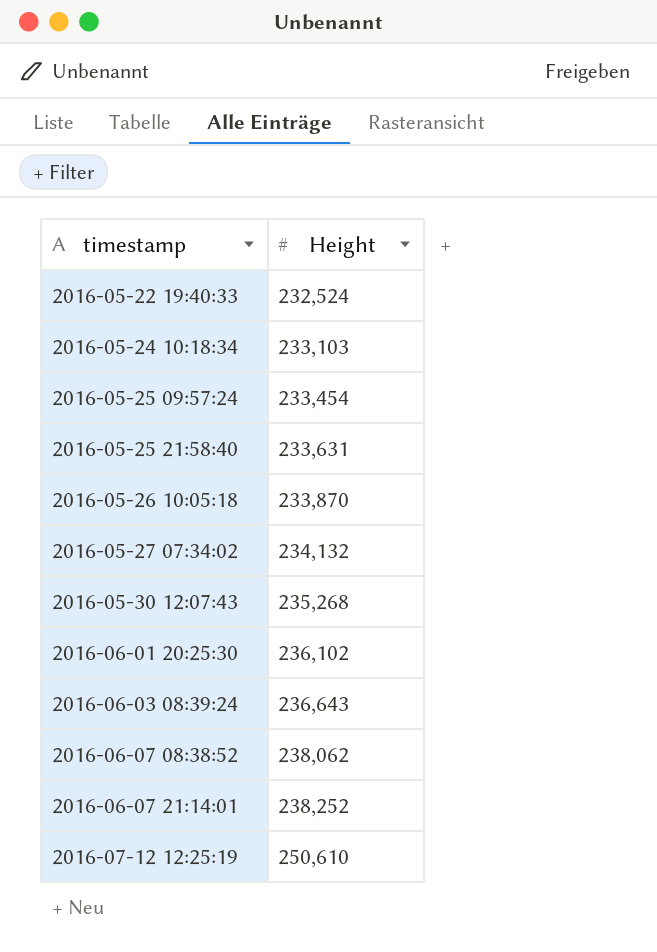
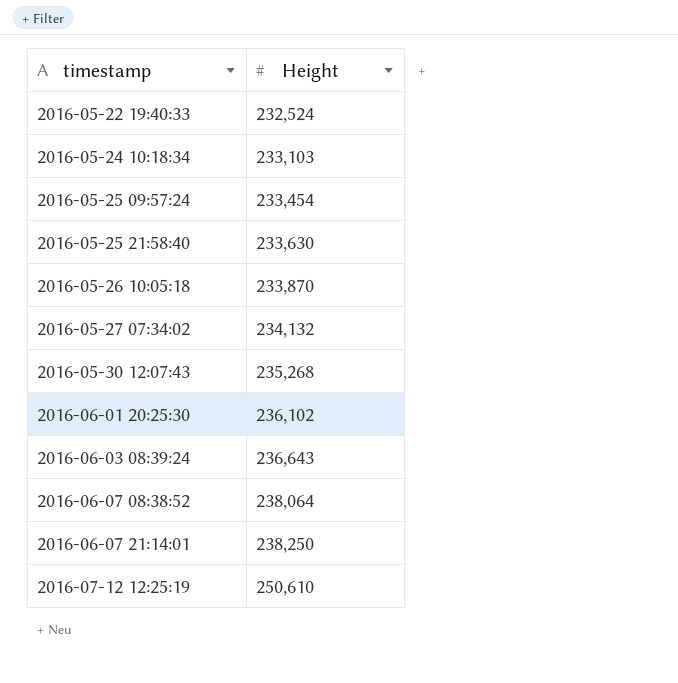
2016-05-25 21:58:40 | Height: 233,631 -> 233,630
2016-06-07 08:38:52 | Height: 238,062 -> 238,064
2016-06-07 21:14:01 | Height: 238,252 -> 238,250

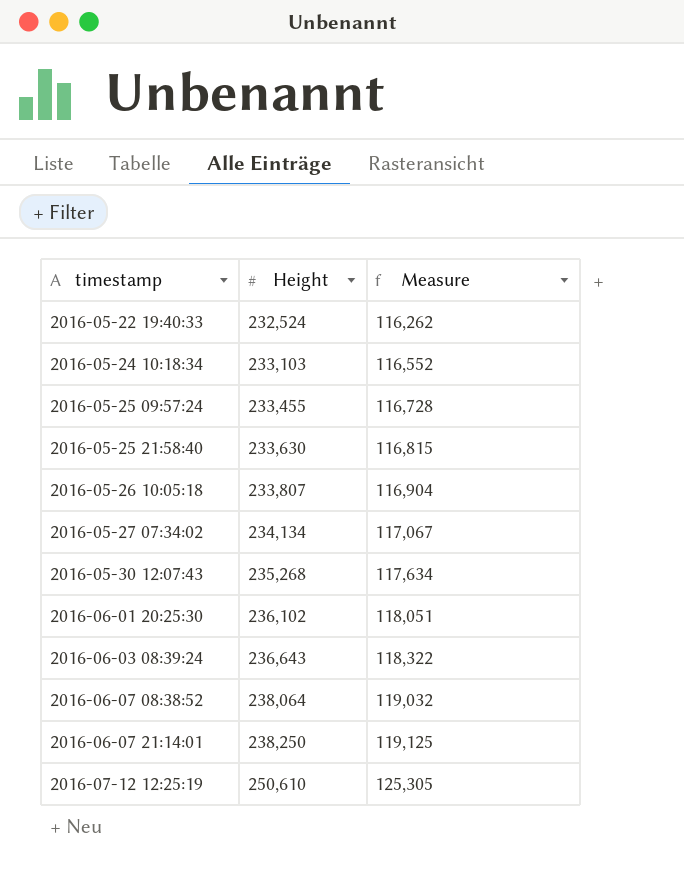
column Measure | formula: none -> [Height] * 0.5
2016-05-25 09:57:24 | Height: 233,454 -> 233,455
2016-05-26 10:05:18 | Height: 233,870 -> 233,807
2016-05-27 07:34:02 | Height: 234,132 -> 234,134

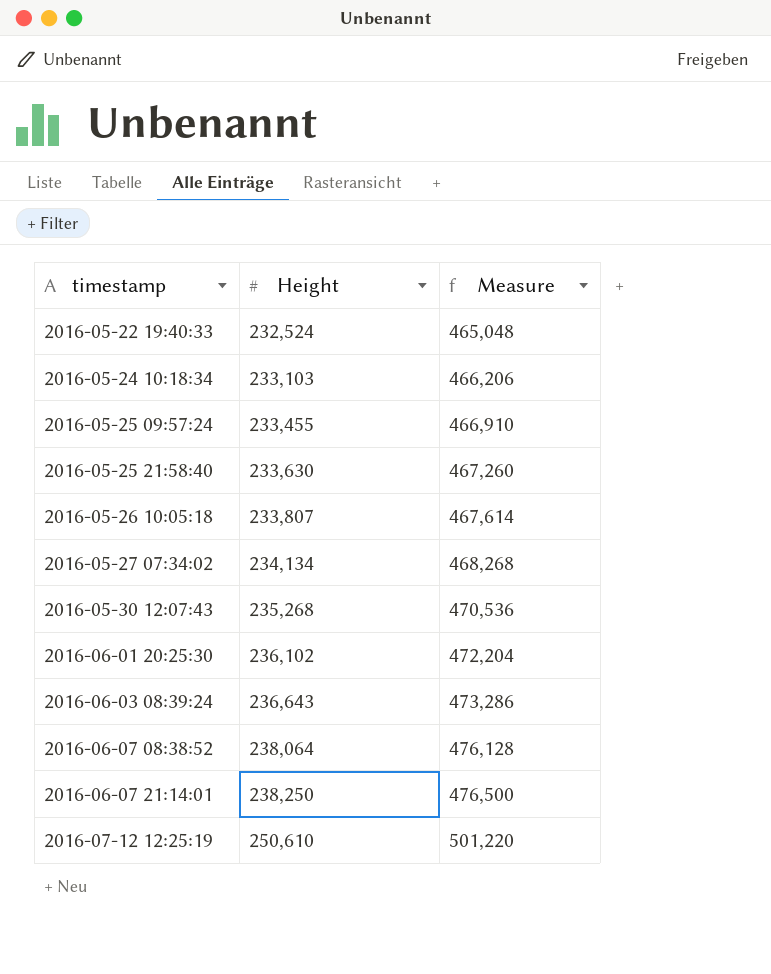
column Measure | formula: [Height] * 0.5 -> [Height] * 2

